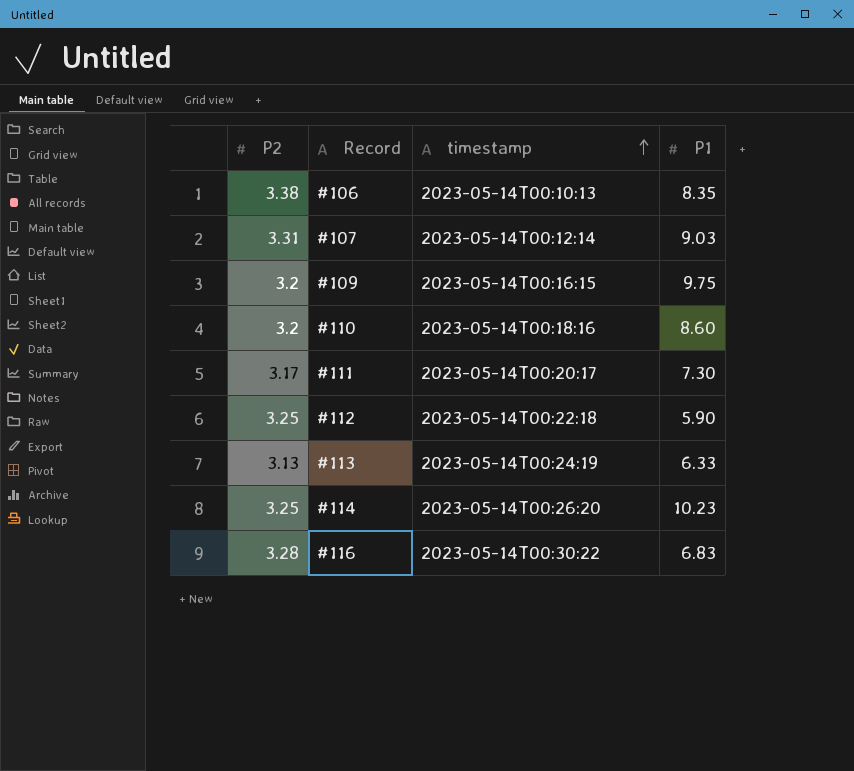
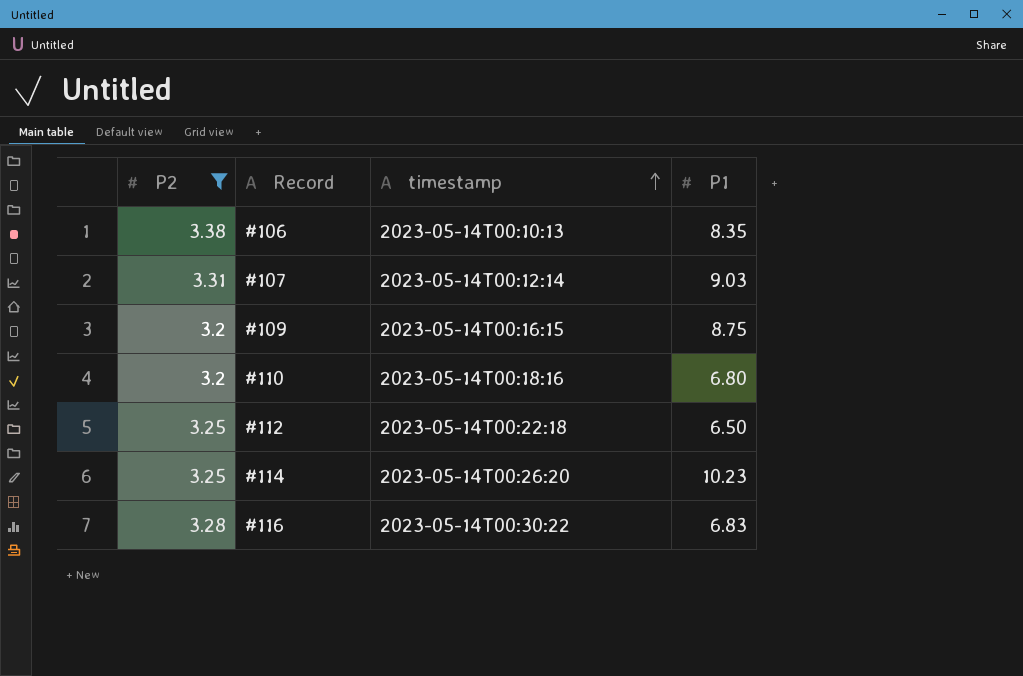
filter: none -> P2 >= 3.2
#109 | P1: 9.75 -> 8.75
#110 | P1: 8.60 -> 6.80
#112 | P1: 5.90 -> 6.50

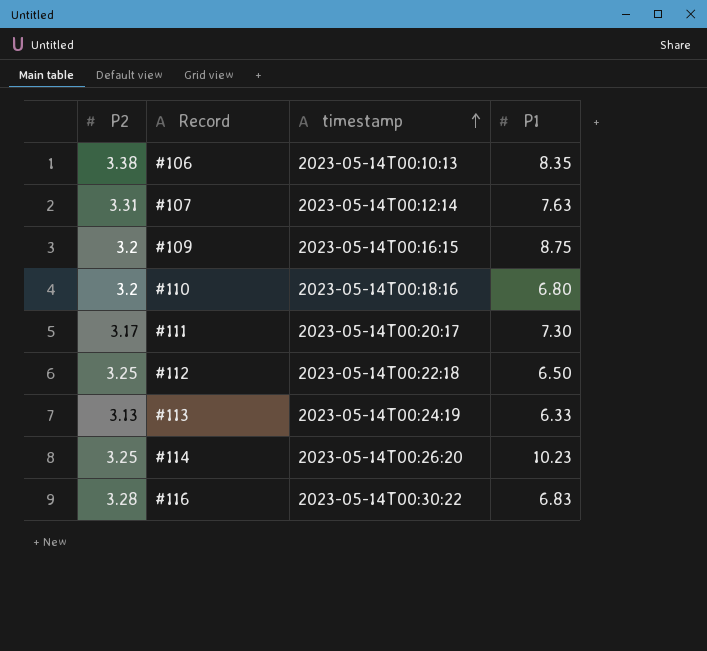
filter: P2 >= 3.2 -> none
#107 | P1: 9.03 -> 7.63

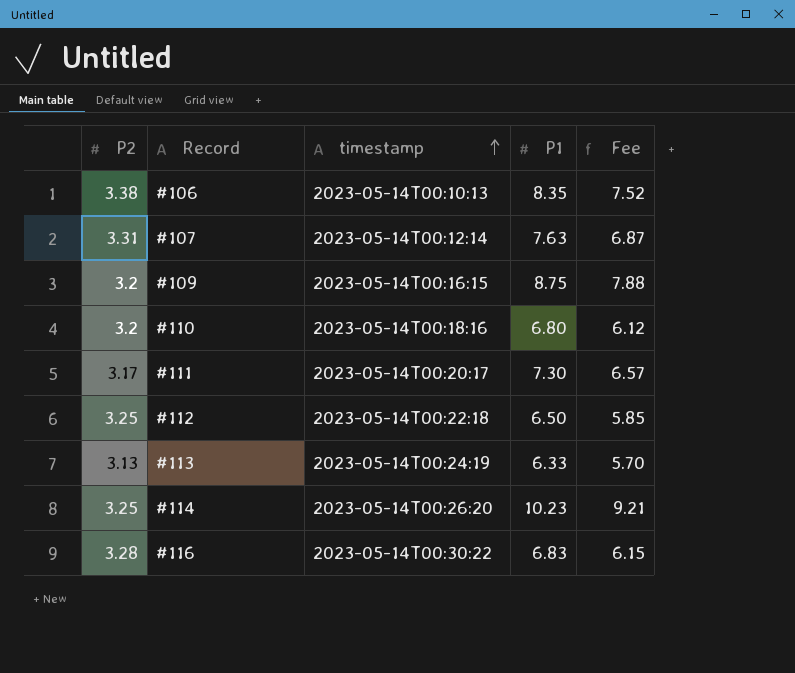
column Fee | formula: none -> [P1] * 0.9

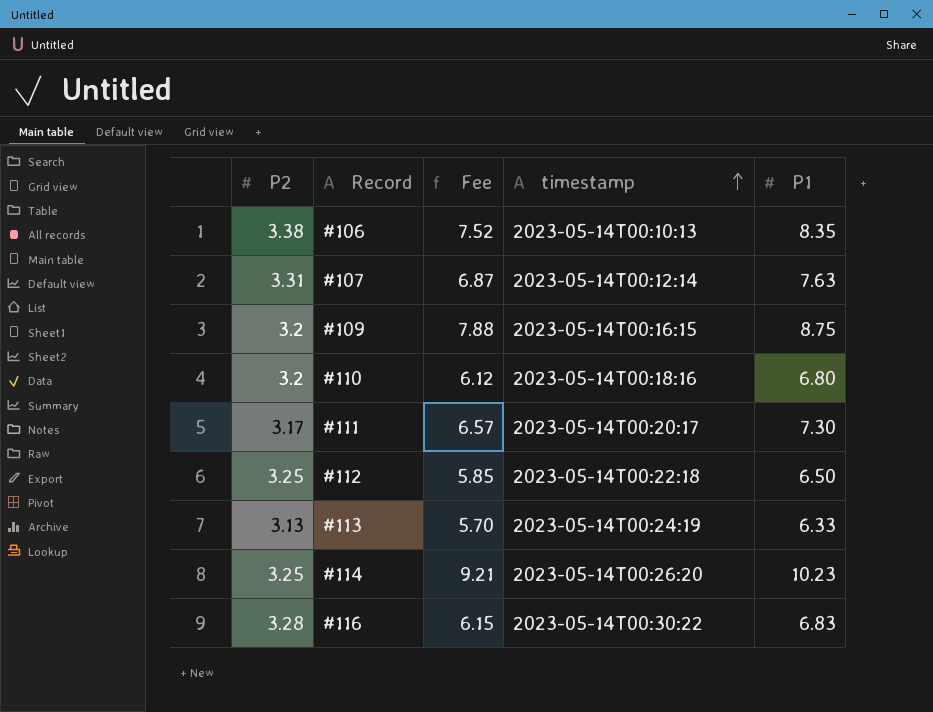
column Fee | position: 5 -> 3

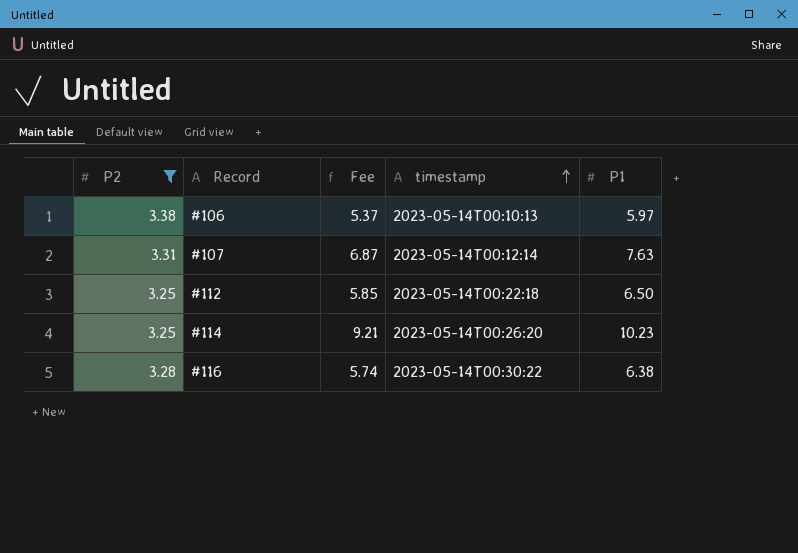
filter: none -> P2 >= 3.25
#106 | Fee: 7.52 -> 5.37
#106 | P1: 8.35 -> 5.97
#116 | Fee: 6.15 -> 5.74
#116 | P1: 6.83 -> 6.38

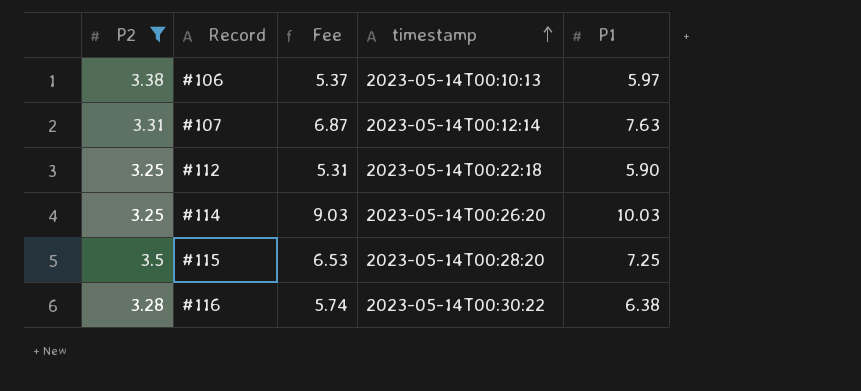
#112 | Fee: 5.85 -> 5.31
#112 | P1: 6.50 -> 5.90
#114 | Fee: 9.21 -> 9.03
#114 | P1: 10.23 -> 10.03
row #115: none -> 3.5 | 6.53 | 2023-05-14T00:28:20 | 7.25

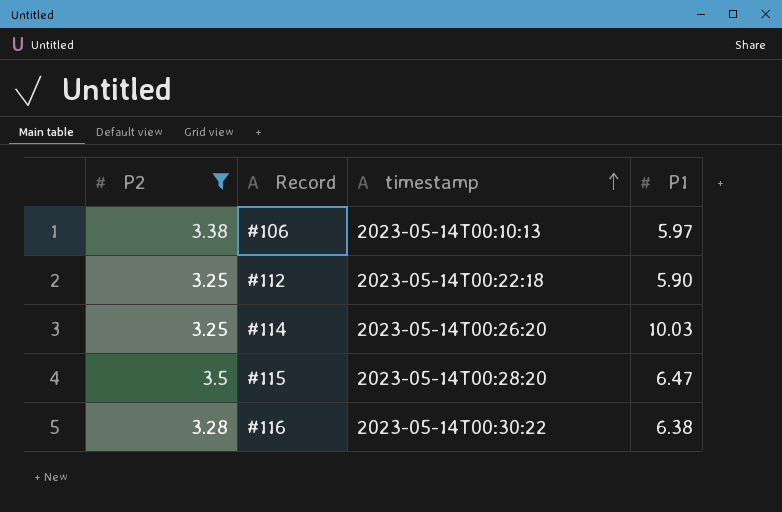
column Fee | formula: [P1] * 0.9 -> none
row #107: 3.31 | 6.87 | 2023-05-14T00:12:14 | 7.63 -> none
#115 | P1: 7.25 -> 6.47

